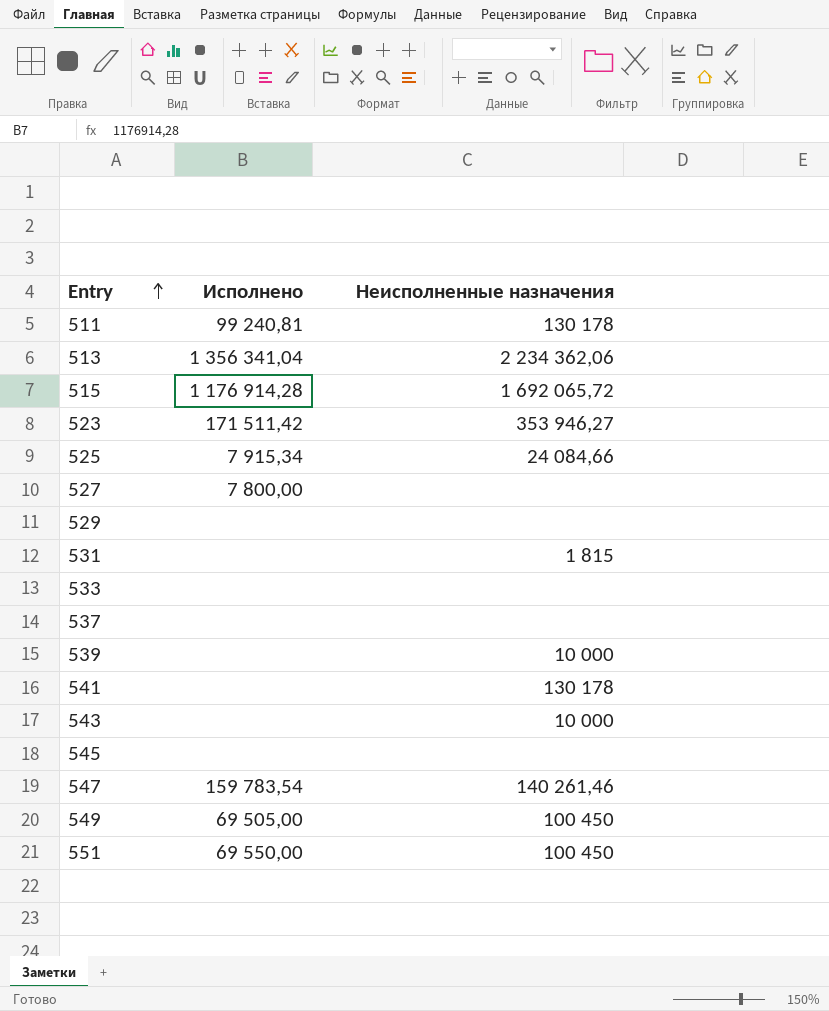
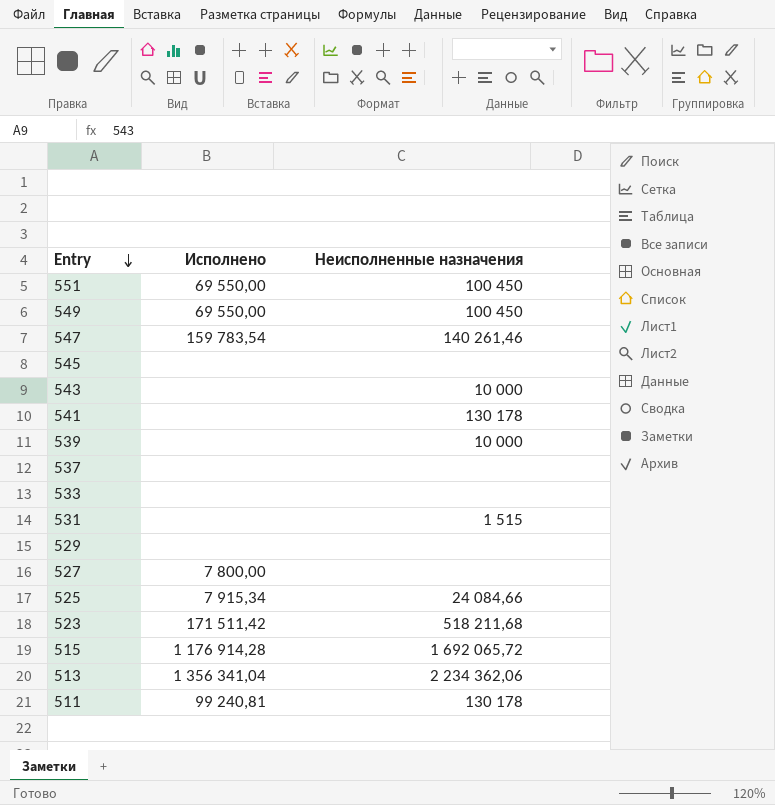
row order: Entry ascending -> Entry descending
549 | Исполнено: 69 505,00 -> 69 550,00
531 | Неисполненные назначения: 1 815 -> 1 515
523 | Неисполненные назначения: 353 946,27 -> 518 211,68

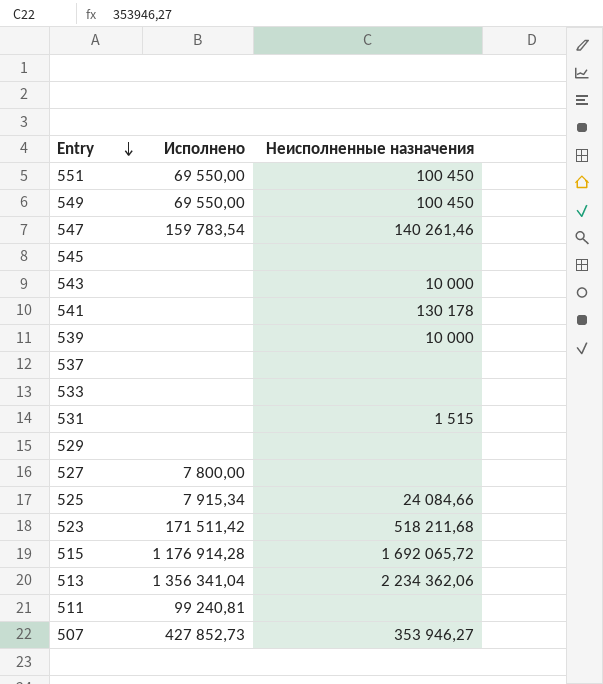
511 | Неисполненные назначения: 130 178 -> none
row 507: none -> 427 852,73 | 353 946,27

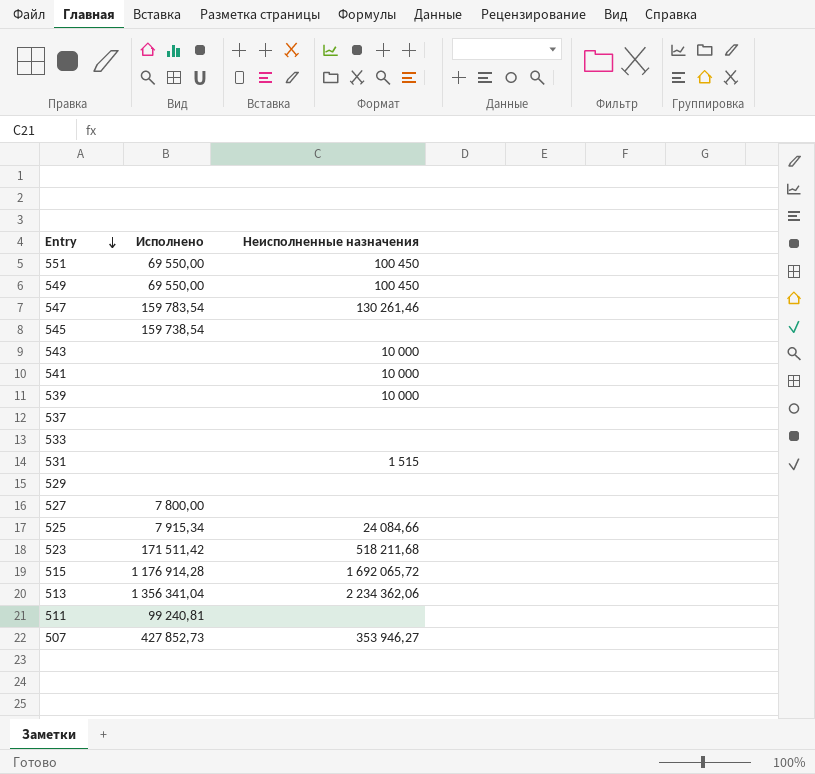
547 | Неисполненные назначения: 140 261,46 -> 130 261,46
545 | Исполнено: none -> 159 738,54
541 | Неисполненные назначения: 130 178 -> 10 000

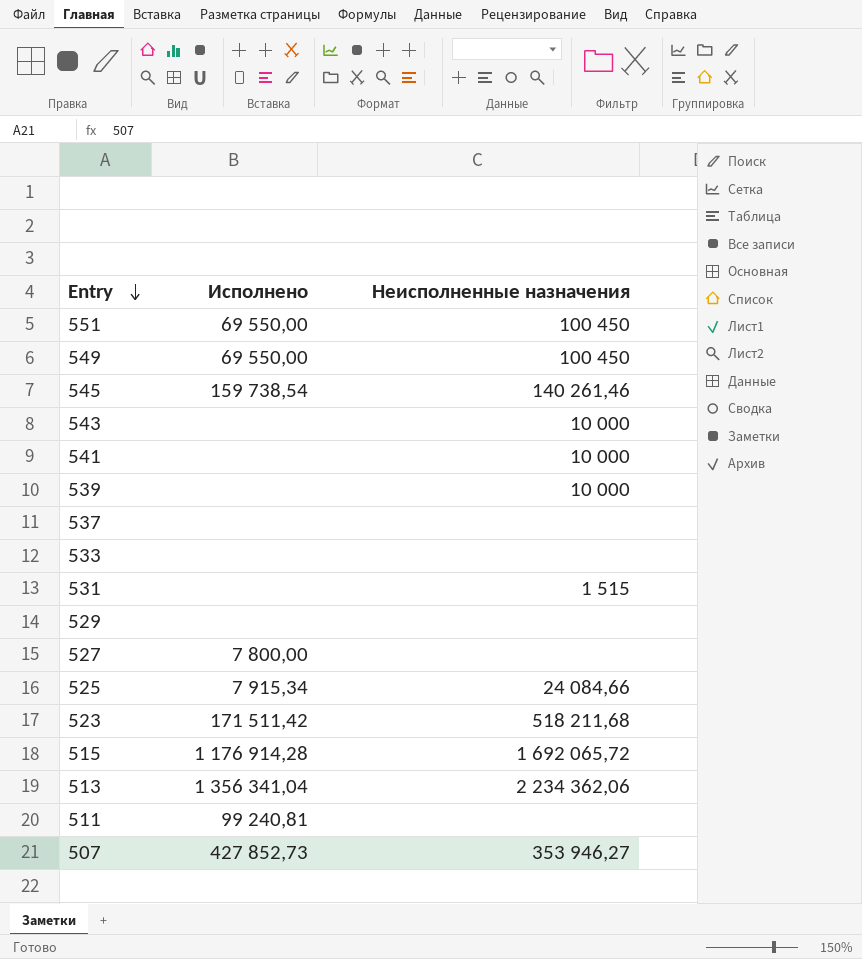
row 547: 159 783,54 | 130 261,46 -> none
545 | Неисполненные назначения: none -> 140 261,46

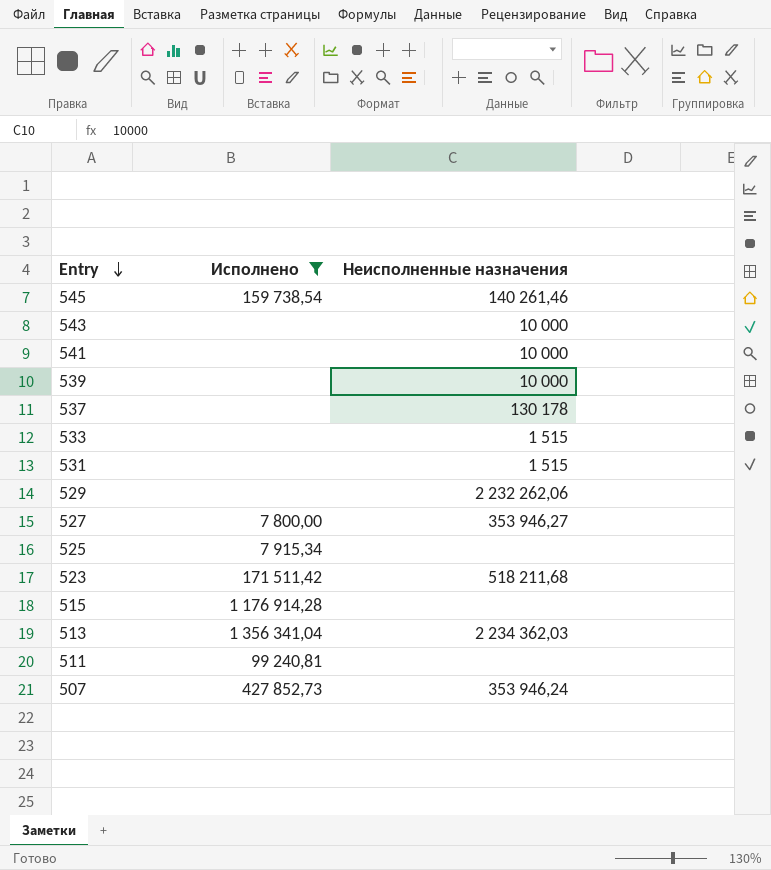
filter: none -> Исполнено != 69 550,00
537 | Неисполненные назначения: none -> 130 178
533 | Неисполненные назначения: none -> 1 515
529 | Неисполненные назначения: none -> 2 232 262,06
527 | Неисполненные назначения: none -> 353 946,27
525 | Неисполненные назначения: 24 084,66 -> none
515 | Неисполненные назначения: 1 692 065,72 -> none
513 | Неисполненные назначения: 2 234 362,06 -> 2 234 362,03
507 | Неисполненные назначения: 353 946,27 -> 353 946,24

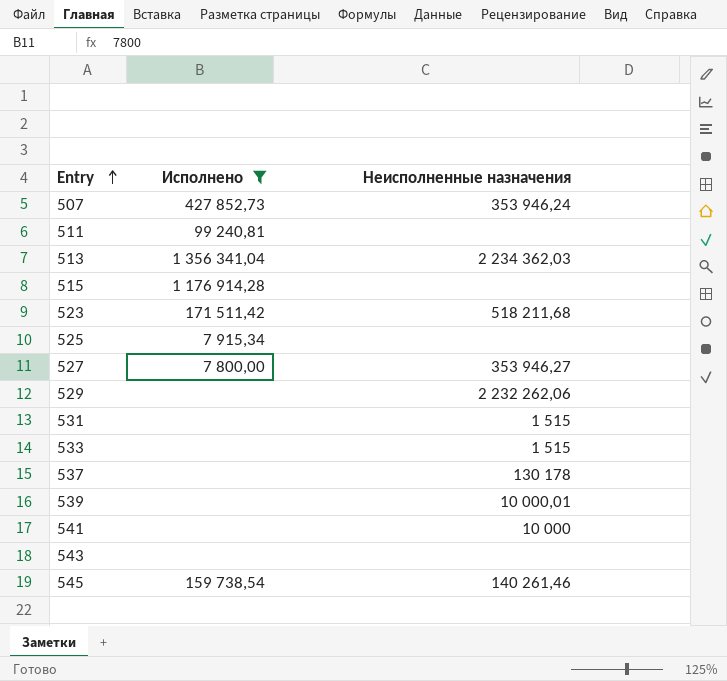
row order: Entry descending -> Entry ascending
539 | Неисполненные назначения: 10 000 -> 10 000,01
543 | Неисполненные назначения: 10 000 -> none

